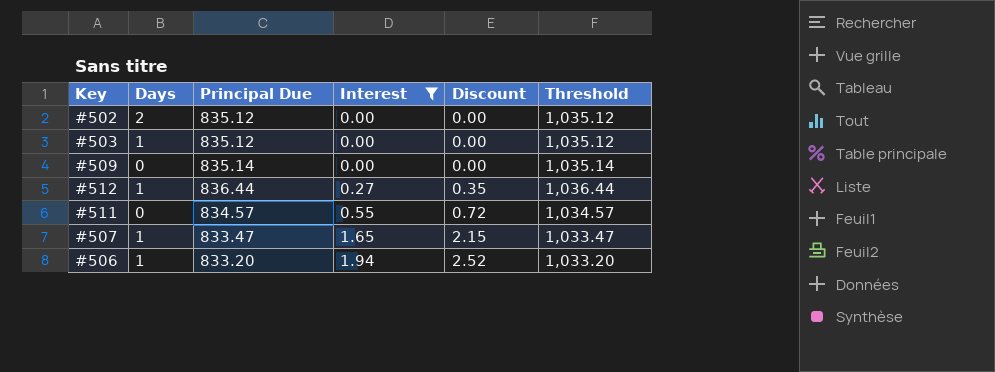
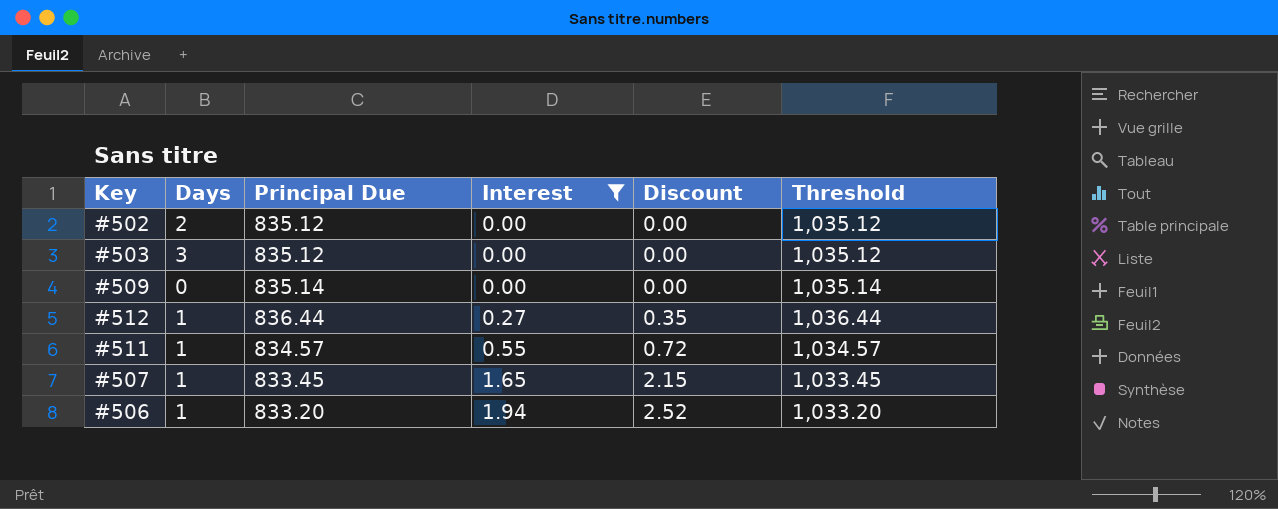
#503 | Days: 1 -> 3
#511 | Days: 0 -> 1
#507 | Principal Due: 833.47 -> 833.45
#507 | Threshold: 1,033.47 -> 1,033.45

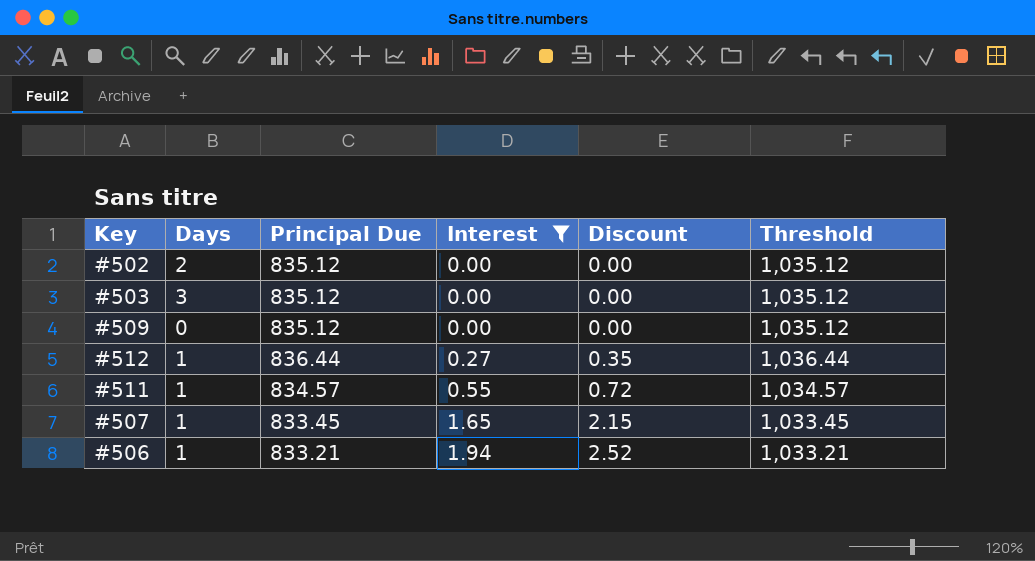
#509 | Principal Due: 835.14 -> 835.12
#509 | Threshold: 1,035.14 -> 1,035.12
#506 | Principal Due: 833.20 -> 833.21
#506 | Threshold: 1,033.20 -> 1,033.21

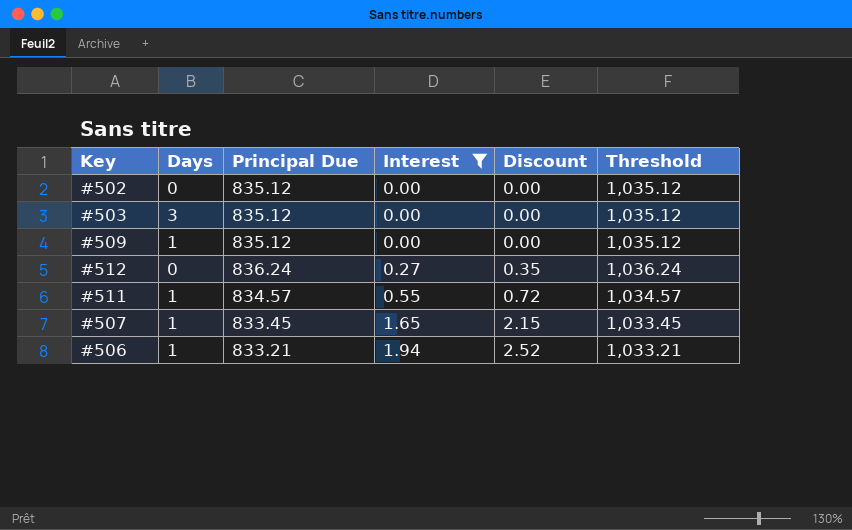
#502 | Days: 2 -> 0
#509 | Days: 0 -> 1
#512 | Days: 1 -> 0
#512 | Principal Due: 836.44 -> 836.24
#512 | Threshold: 1,036.44 -> 1,036.24

